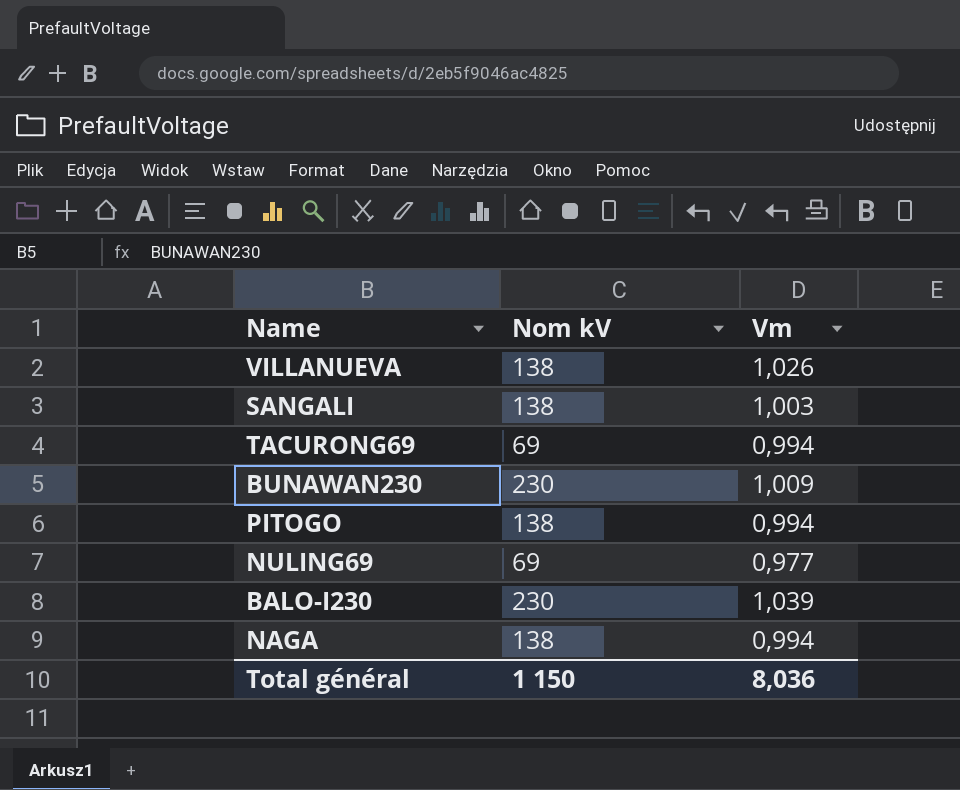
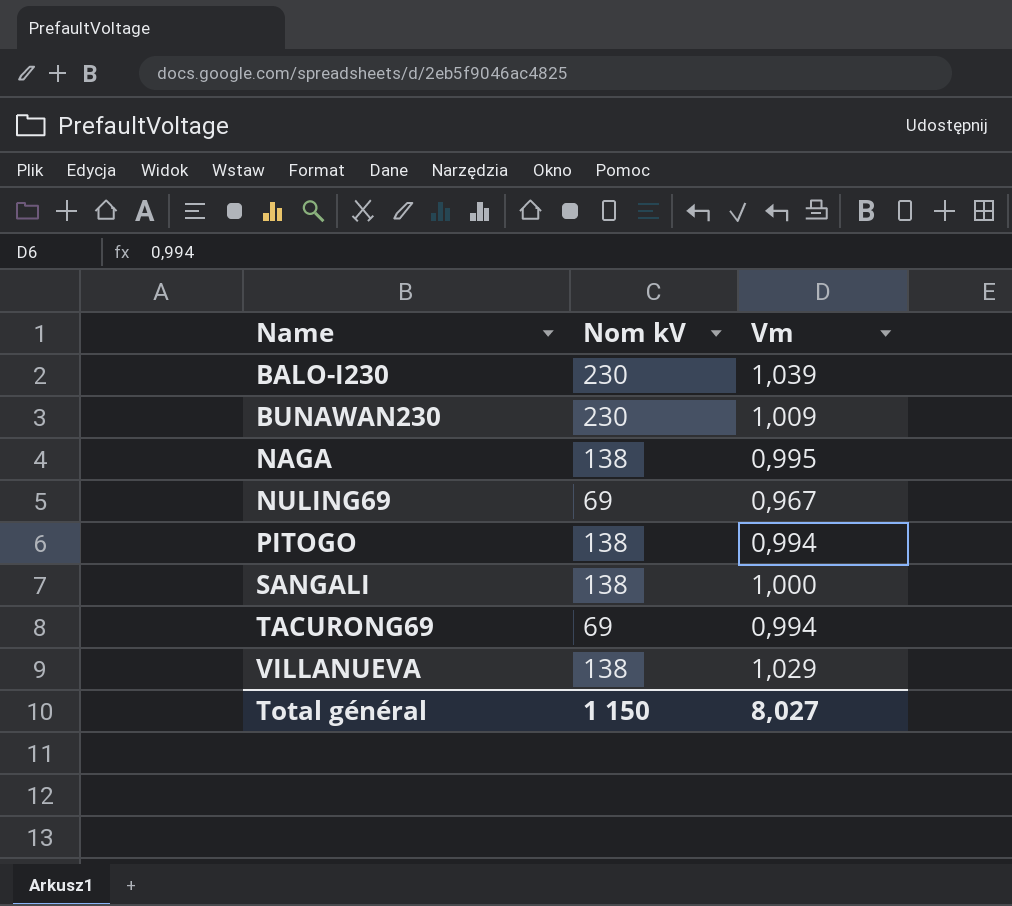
row order: none -> Name ascending
NAGA | Vm: 0,994 -> 0,995
NULING69 | Vm: 0,977 -> 0,967
SANGALI | Vm: 1,003 -> 1,000
VILLANUEVA | Vm: 1,026 -> 1,029
Total général | Vm: 8,036 -> 8,027

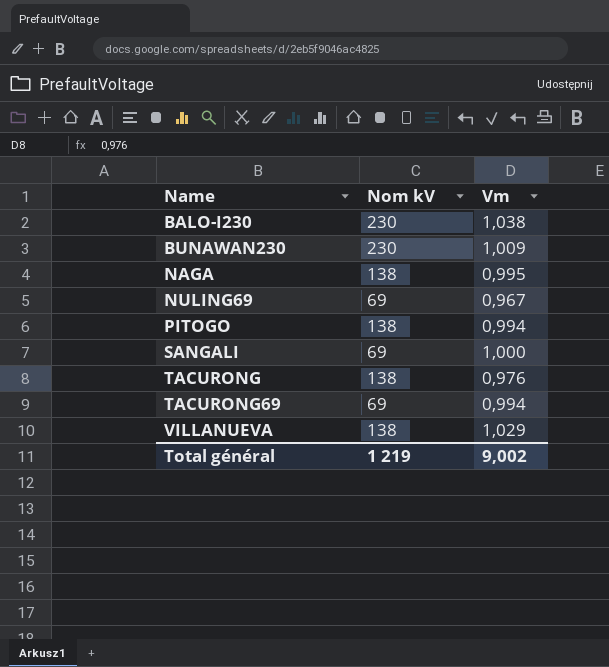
BALO-I230 | Vm: 1,039 -> 1,038
SANGALI | Nom kV: 138 -> 69
row TACURONG: none -> 138 | 0,976
Total général | Nom kV: 1 150 -> 1 219
Total général | Vm: 8,027 -> 9,002

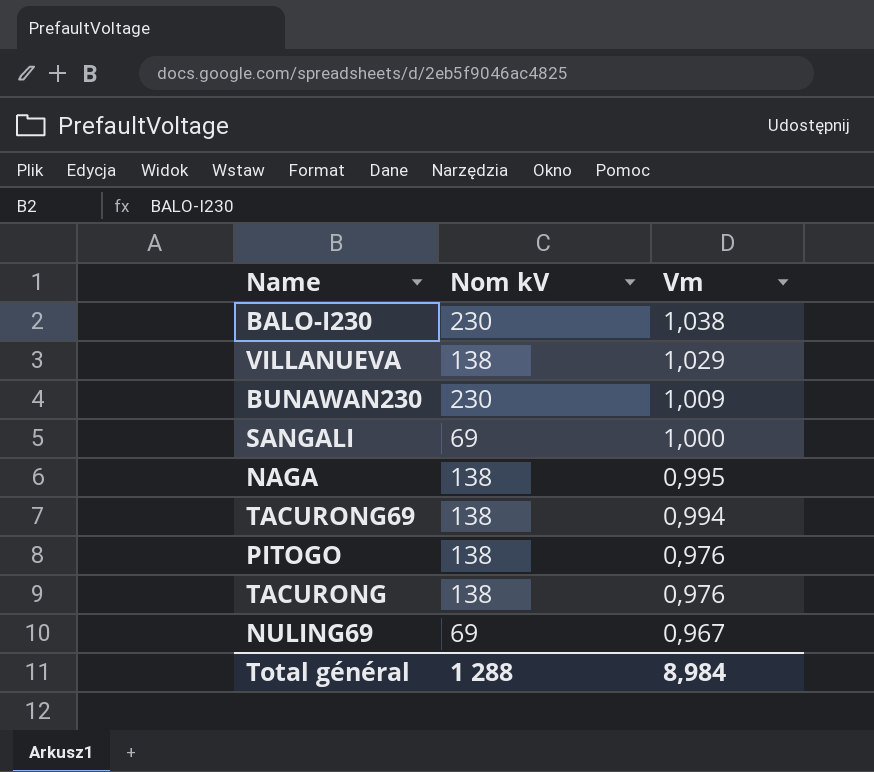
row order: Name ascending -> Vm descending
TACURONG69 | Nom kV: 69 -> 138
PITOGO | Vm: 0,994 -> 0,976
Total général | Nom kV: 1 219 -> 1 288
Total général | Vm: 9,002 -> 8,984

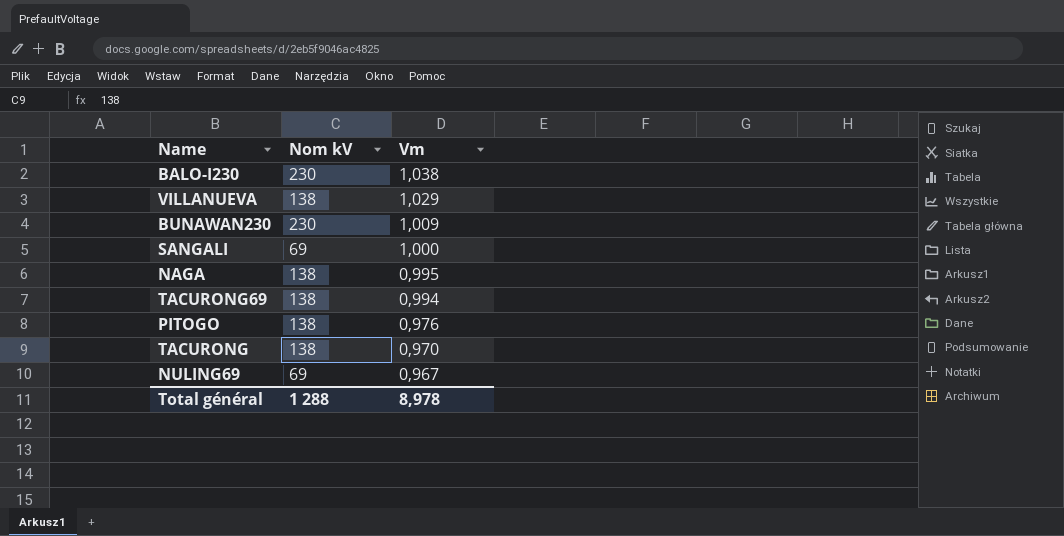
TACURONG | Vm: 0,976 -> 0,970
Total général | Vm: 8,984 -> 8,978

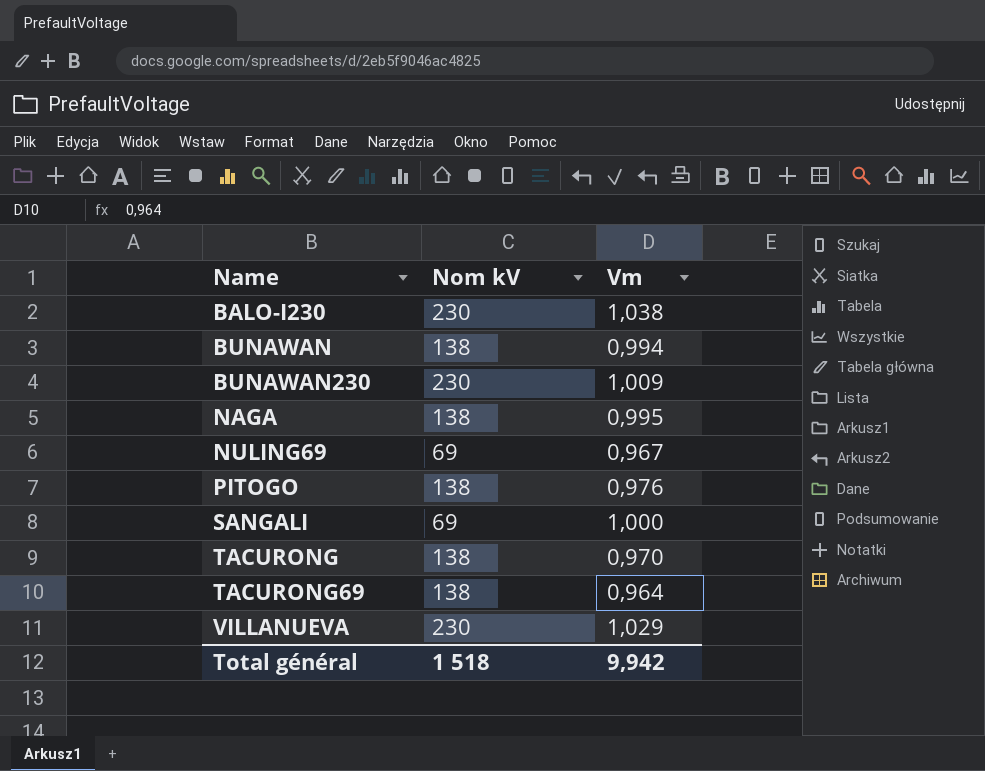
row order: Vm descending -> Name ascending
row BUNAWAN: none -> 138 | 0,994
TACURONG69 | Vm: 0,994 -> 0,964
VILLANUEVA | Nom kV: 138 -> 230
Total général | Nom kV: 1 288 -> 1 518
Total général | Vm: 8,978 -> 9,942

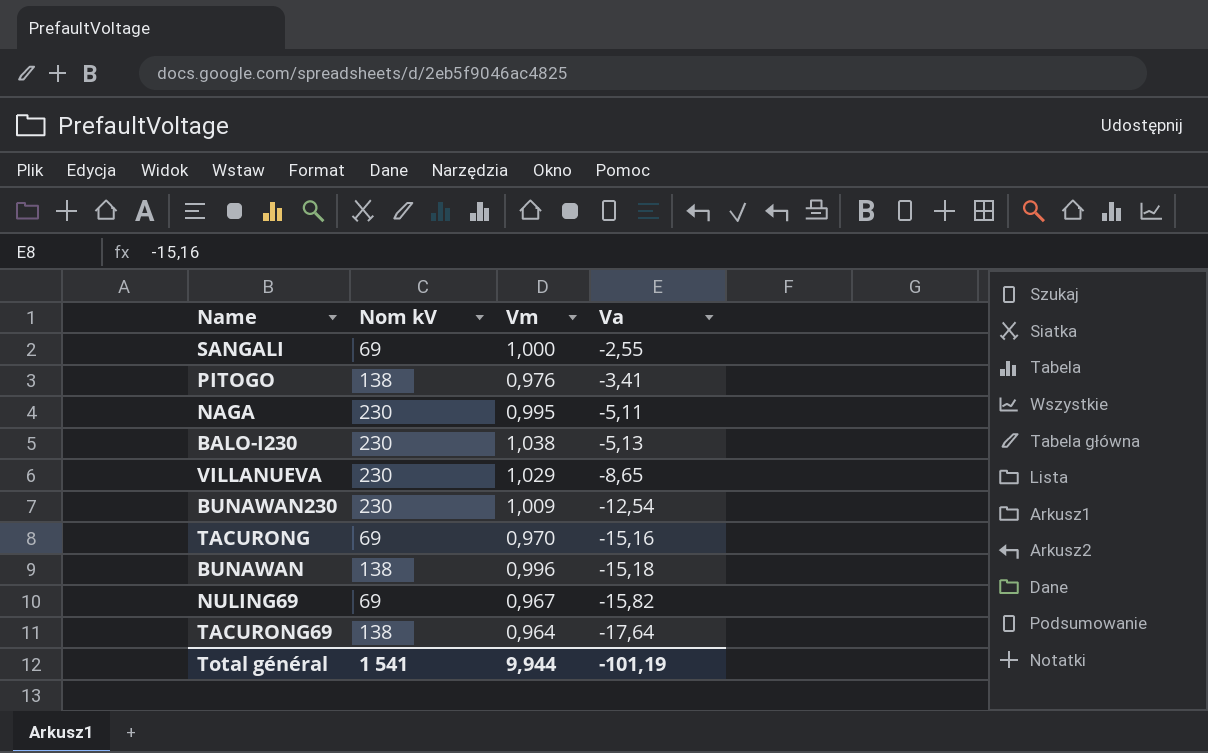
row order: Name ascending -> Va descending
column Va | position: none -> 4
NAGA | Nom kV: 138 -> 230
TACURONG | Nom kV: 138 -> 69
BUNAWAN | Vm: 0,994 -> 0,996
Total général | Nom kV: 1 518 -> 1 541
Total général | Vm: 9,942 -> 9,944

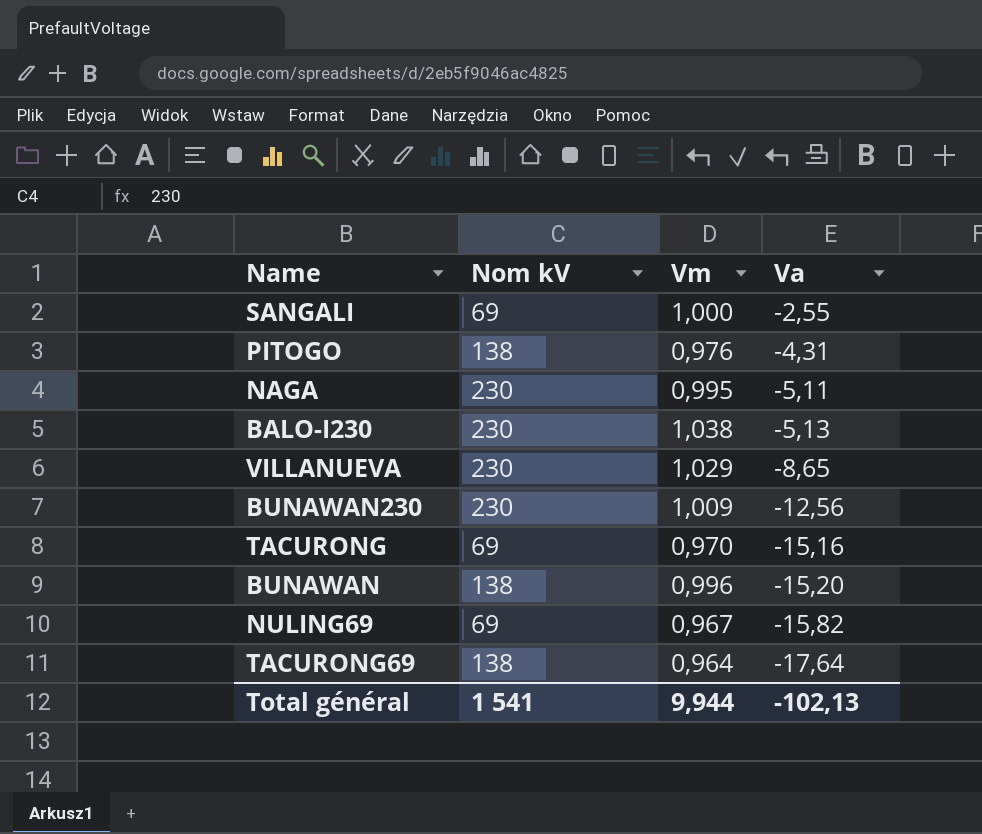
PITOGO | Va: -3,41 -> -4,31
BUNAWAN230 | Va: -12,54 -> -12,56
BUNAWAN | Va: -15,18 -> -15,20
Total général | Va: -101,19 -> -102,13

